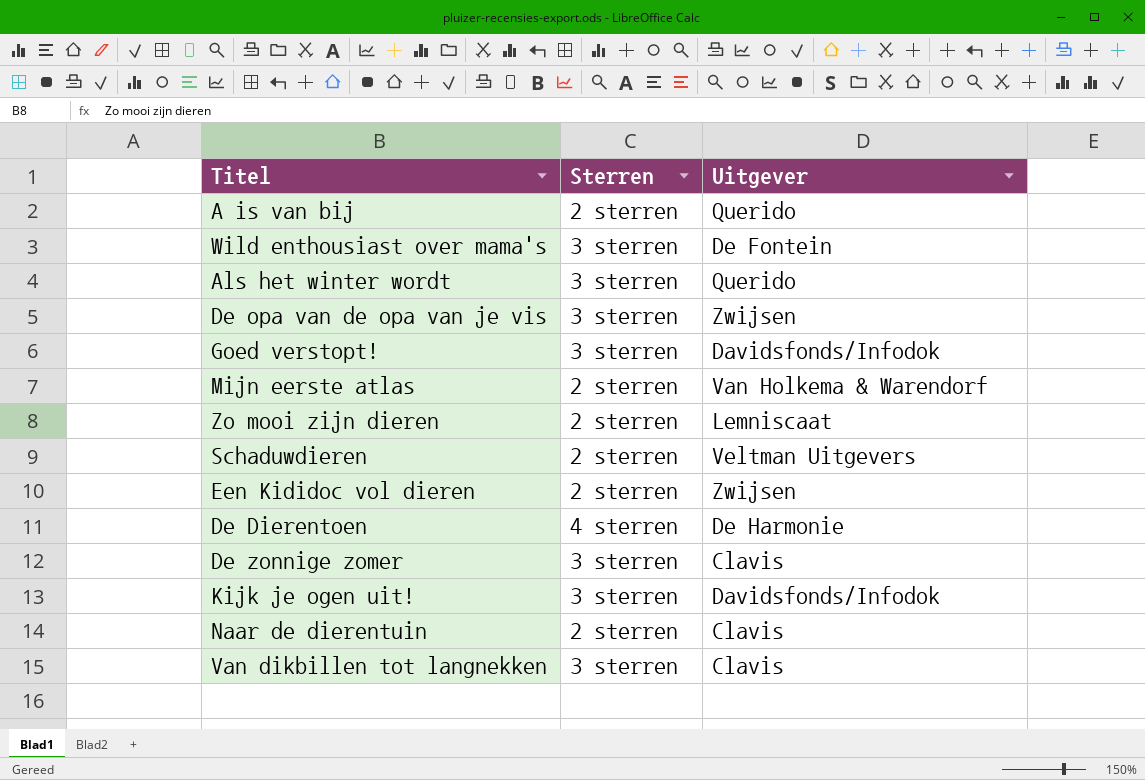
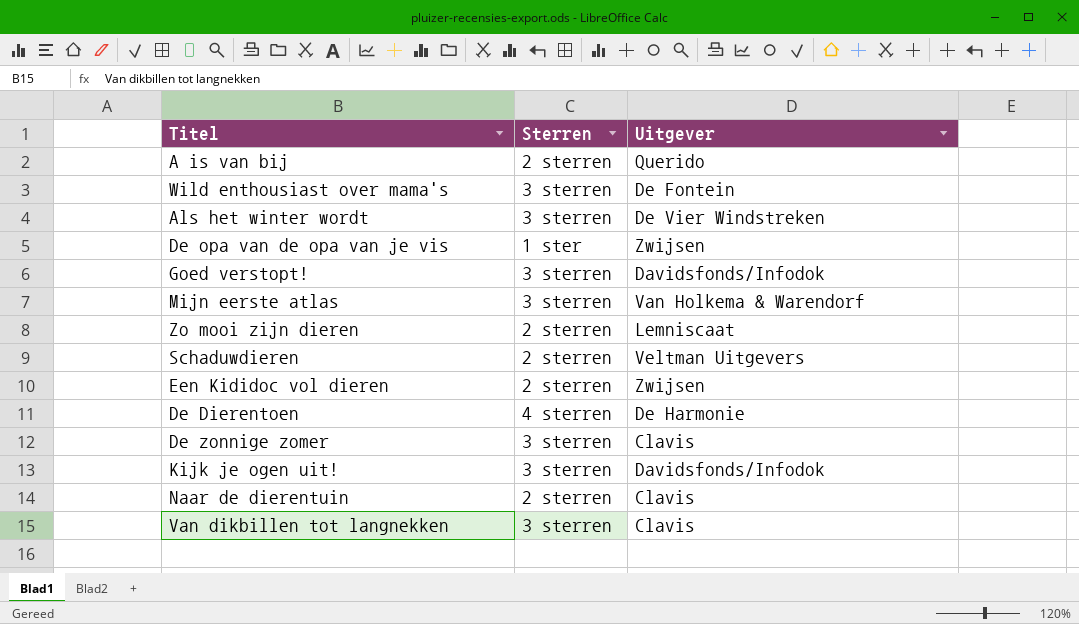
Als het winter wordt | Uitgever: Querido -> De Vier Windstreken
De opa van de opa van je vis | Sterren: 3 sterren -> 1 ster
Mijn eerste atlas | Sterren: 2 sterren -> 3 sterren

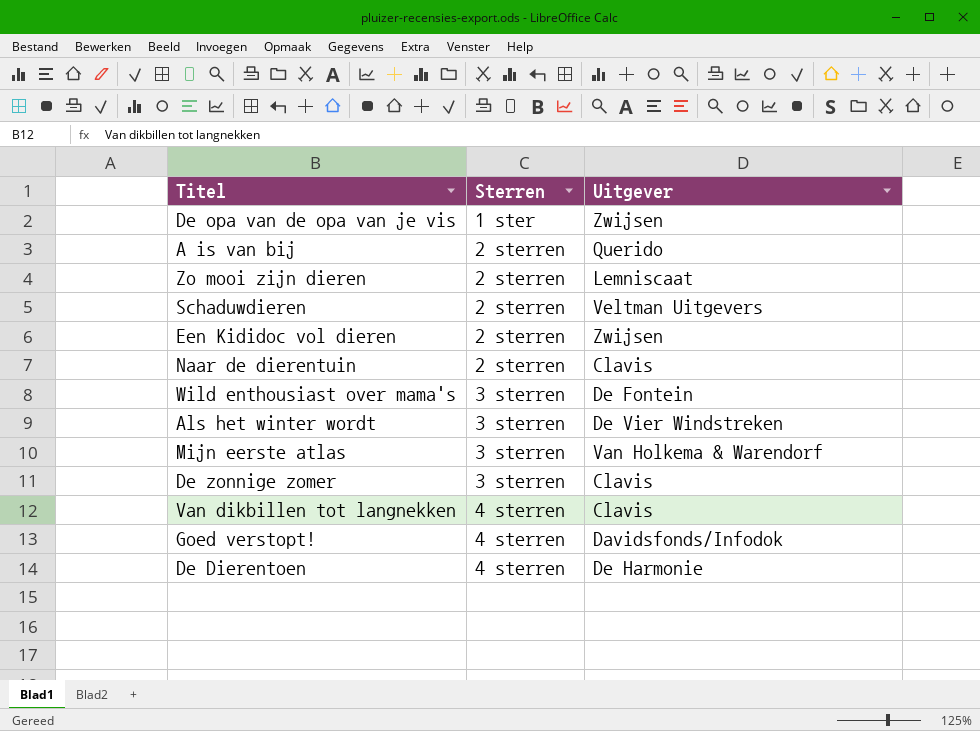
row order: none -> Sterren ascending
row Kijk je ogen uit!: 3 sterren | Davidsfonds/Infodok -> none
Van dikbillen tot langnekken | Sterren: 3 sterren -> 4 sterren
Goed verstopt! | Sterren: 3 sterren -> 4 sterren

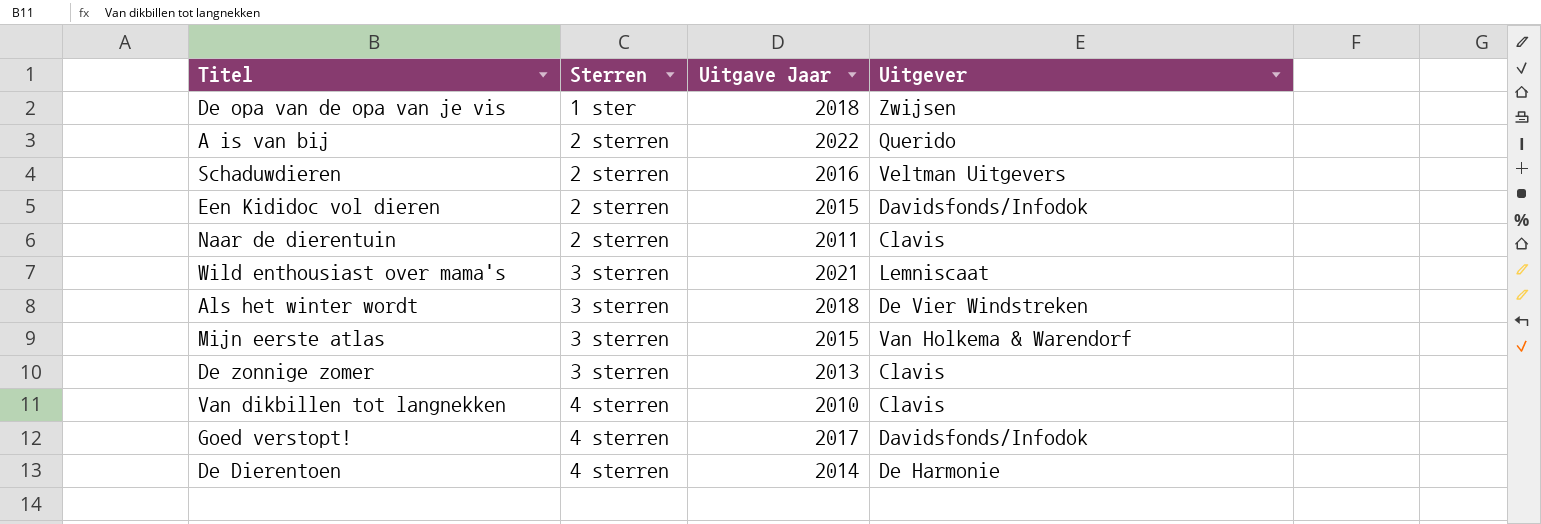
column Uitgave Jaar | position: none -> 3
row Zo mooi zijn dieren: 2 sterren | Lemniscaat -> none
Een Kididoc vol dieren | Uitgever: Zwijsen -> Davidsfonds/Infodok
Wild enthousiast over mama's | Uitgever: De Fontein -> Lemniscaat

